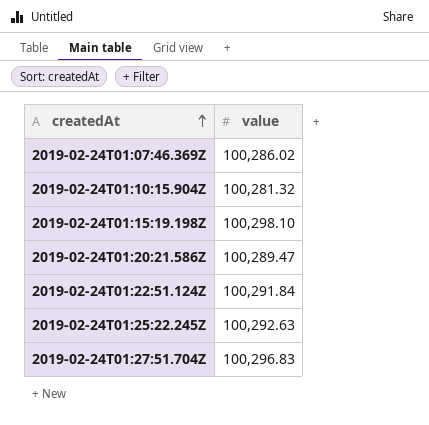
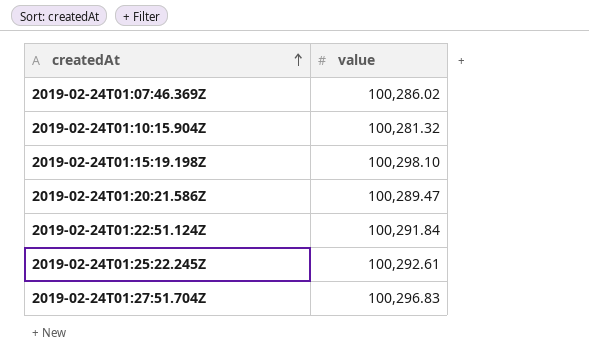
2019-02-24T01:25:22.245Z | value: 100,292.63 -> 100,292.61

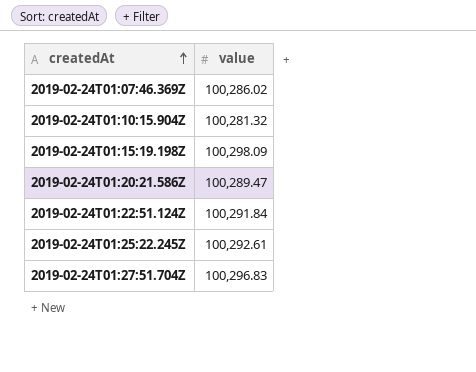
2019-02-24T01:15:19.198Z | value: 100,298.10 -> 100,298.09

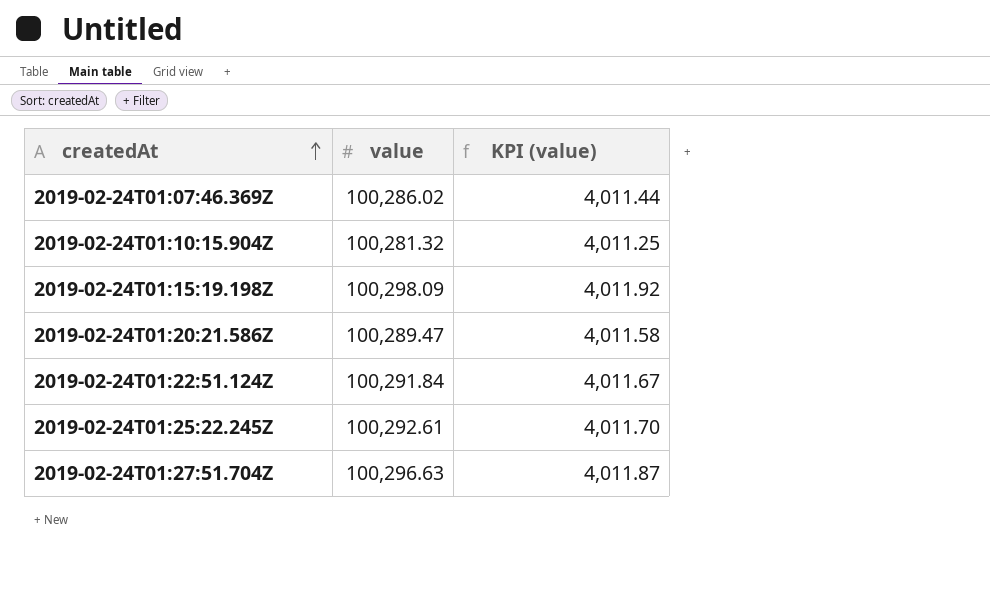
column KPI (value) | formula: none -> [value] * 0.04
2019-02-24T01:27:51.704Z | value: 100,296.83 -> 100,296.63

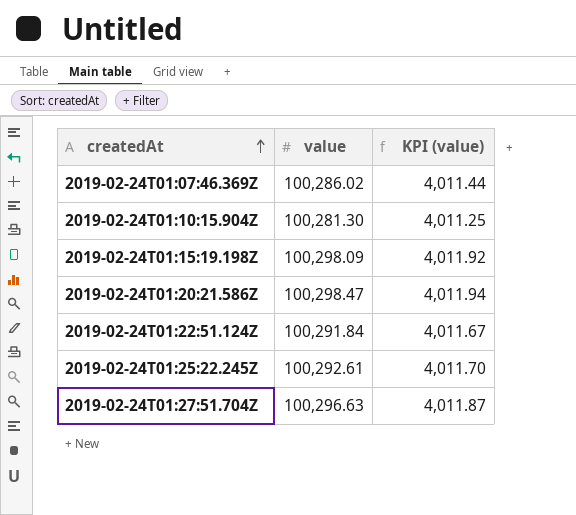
2019-02-24T01:10:15.904Z | value: 100,281.32 -> 100,281.30
2019-02-24T01:20:21.586Z | value: 100,289.47 -> 100,298.47
2019-02-24T01:20:21.586Z | KPI (value): 4,011.58 -> 4,011.94

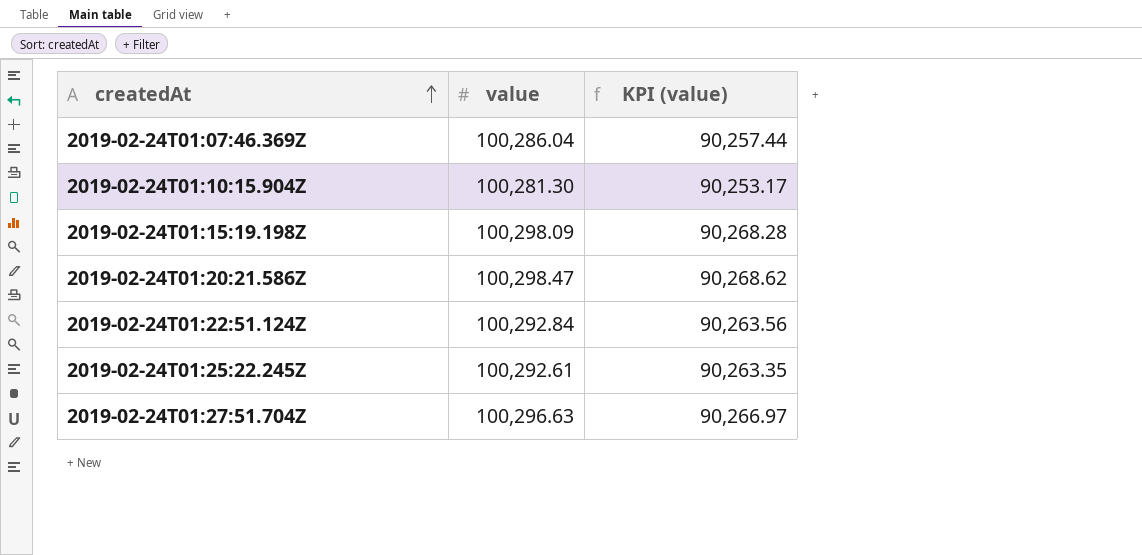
column KPI (value) | formula: [value] * 0.04 -> [value] * 0.9
2019-02-24T01:07:46.369Z | value: 100,286.02 -> 100,286.04
2019-02-24T01:22:51.124Z | value: 100,291.84 -> 100,292.84

